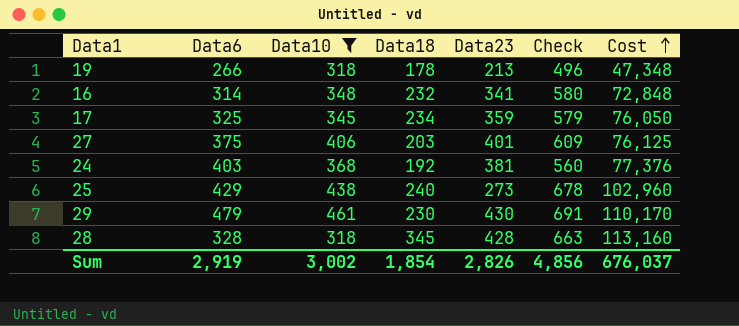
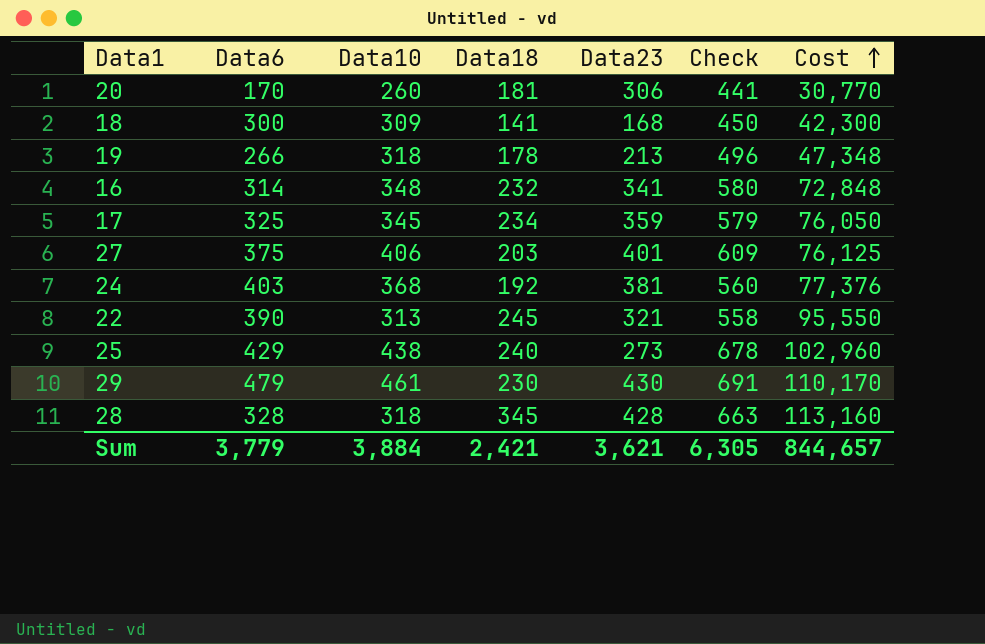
filter: Data10 >= 318 -> none
Sum | Data6: 2,919 -> 3,779
Sum | Data10: 3,002 -> 3,884
Sum | Data18: 1,854 -> 2,421
Sum | Data23: 2,826 -> 3,621
Sum | Check: 4,856 -> 6,305
Sum | Cost: 676,037 -> 844,657

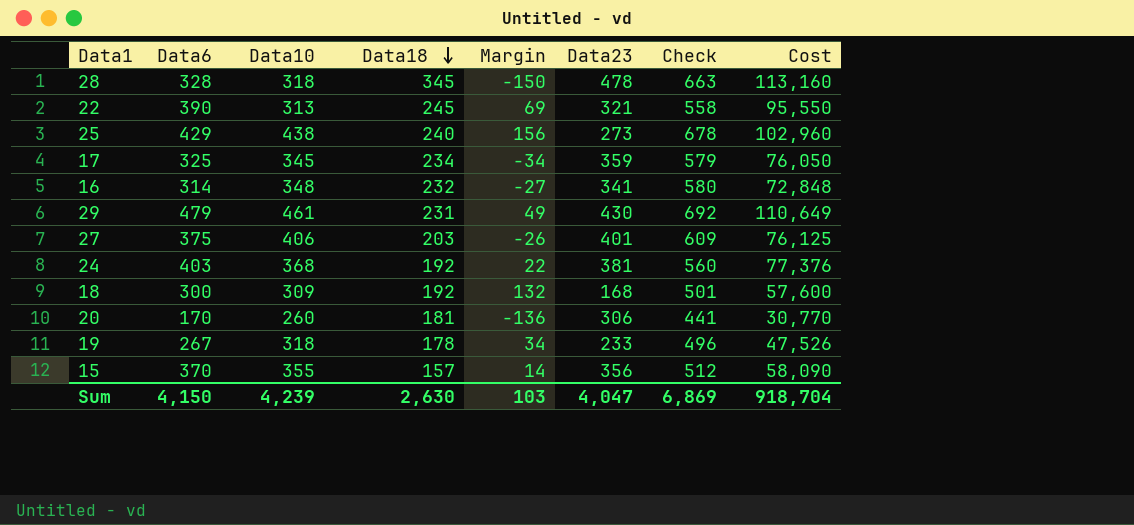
row order: Cost ascending -> Data18 descending
column Margin | formula: none -> [Data6] - [Data23]
28 | Data23: 428 -> 478
29 | Data18: 230 -> 231
29 | Check: 691 -> 692
29 | Cost: 110,170 -> 110,649
18 | Data18: 141 -> 192
18 | Check: 450 -> 501
18 | Cost: 42,300 -> 57,600
19 | Data6: 266 -> 267
19 | Data23: 213 -> 233
19 | Cost: 47,348 -> 47,526
row 15: none -> 370 | 355 | 157 | 14 | 356 | 512 | 58,090
Sum | Data6: 3,779 -> 4,150
Sum | Data10: 3,884 -> 4,239
Sum | Data18: 2,421 -> 2,630
Sum | Data23: 3,621 -> 4,047
Sum | Check: 6,305 -> 6,869
Sum | Cost: 844,657 -> 918,704

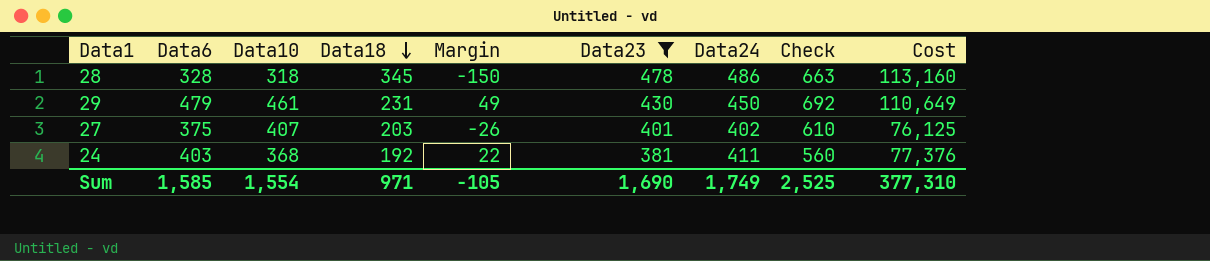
filter: none -> Data23 >= 381
column Data24 | position: none -> 7
27 | Data10: 406 -> 407
27 | Check: 609 -> 610
Sum | Data6: 4,150 -> 1,585
Sum | Data10: 4,239 -> 1,554
Sum | Data18: 2,630 -> 971
Sum | Margin: 103 -> -105
Sum | Data23: 4,047 -> 1,690
Sum | Check: 6,869 -> 2,525
Sum | Cost: 918,704 -> 377,310

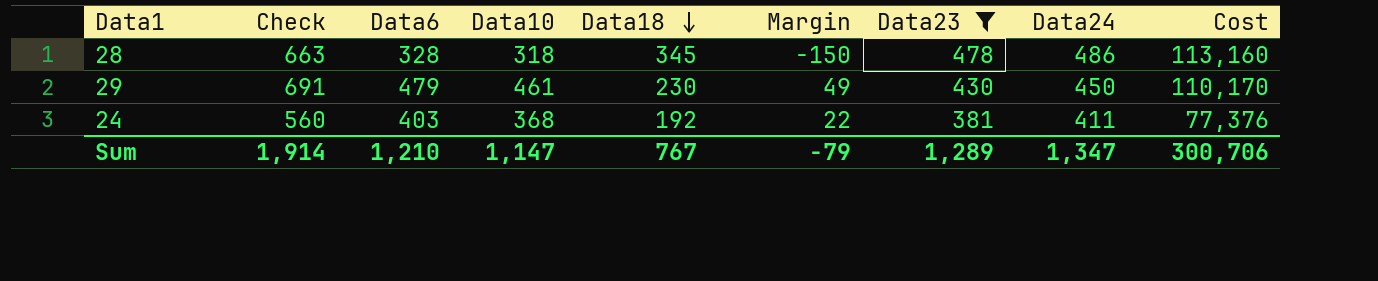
column Check | position: 8 -> 2
row 27: 375 | 407 | 203 | -26 | 401 | 402 | 610 | 76,125 -> none
29 | Check: 692 -> 691
29 | Data18: 231 -> 230
29 | Cost: 110,649 -> 110,170
Sum | Check: 2,525 -> 1,914
Sum | Data6: 1,585 -> 1,210
Sum | Data10: 1,554 -> 1,147
Sum | Data18: 971 -> 767
Sum | Margin: -105 -> -79
Sum | Data23: 1,690 -> 1,289
Sum | Data24: 1,749 -> 1,347
Sum | Cost: 377,310 -> 300,706

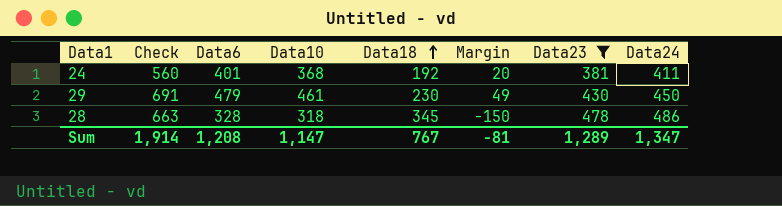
row order: Data18 descending -> Data18 ascending
column Cost | formula: [Data6] * [Data18] -> none
24 | Data6: 403 -> 401
24 | Margin: 22 -> 20
Sum | Data6: 1,210 -> 1,208
Sum | Margin: -79 -> -81

